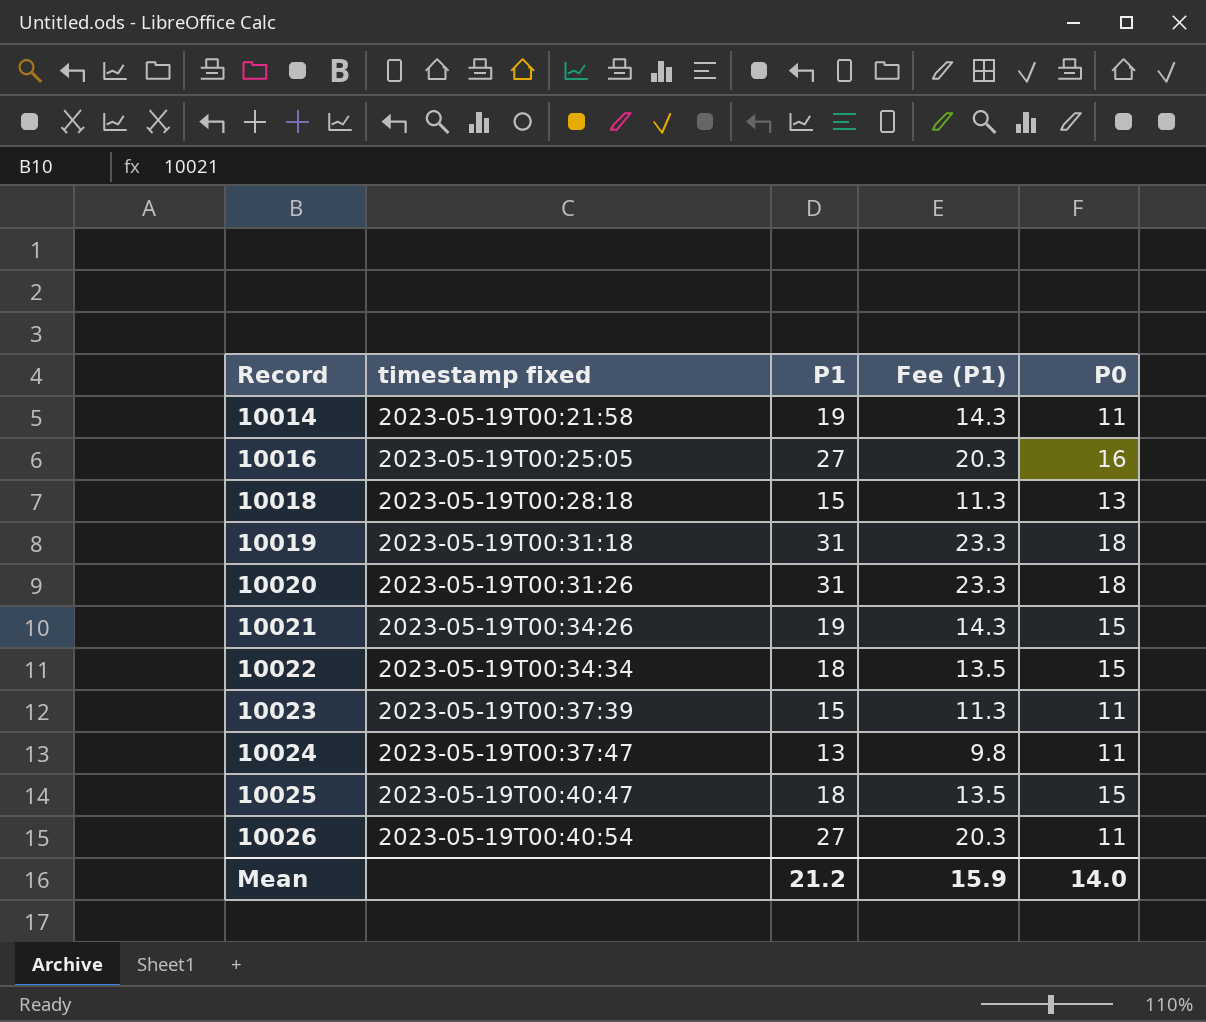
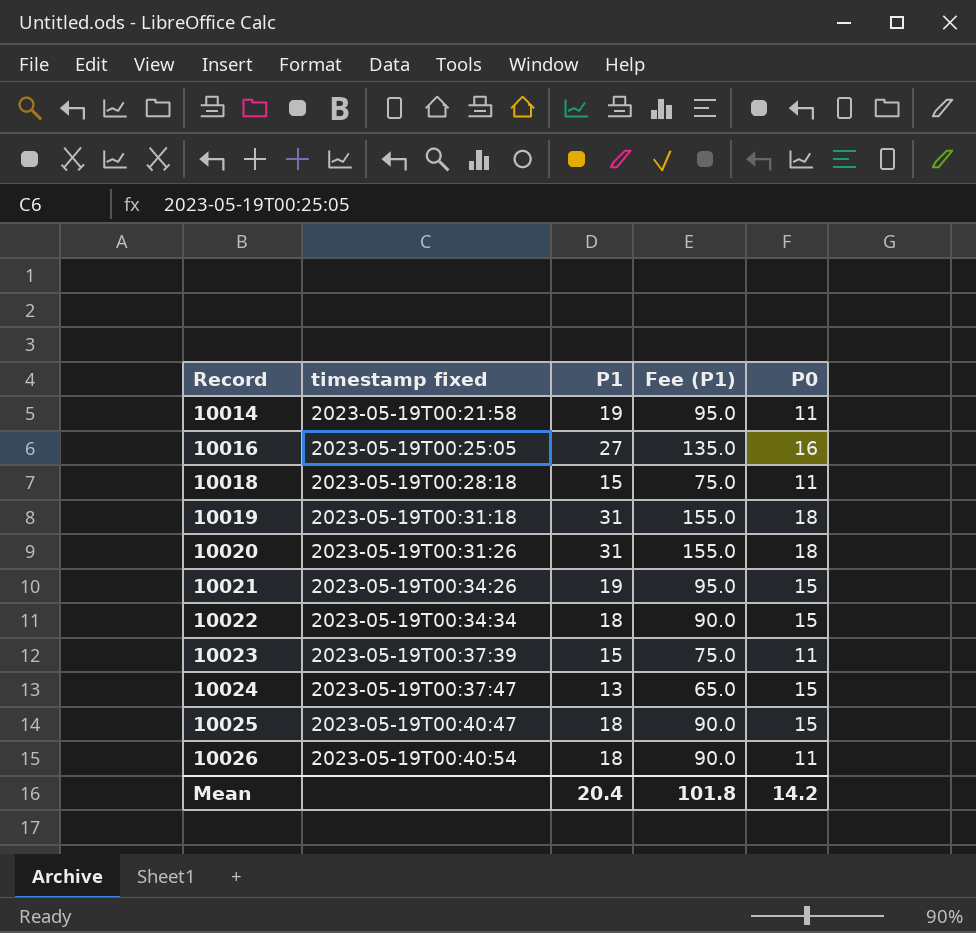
column Fee (P1) | formula: [P1] * 0.75 -> [P1] * 5
10018 | P0: 13 -> 11
10024 | P0: 11 -> 15
10026 | P1: 27 -> 18
Mean | P1: 21.2 -> 20.4
Mean | Fee (P1): 15.9 -> 101.8
Mean | P0: 14.0 -> 14.2

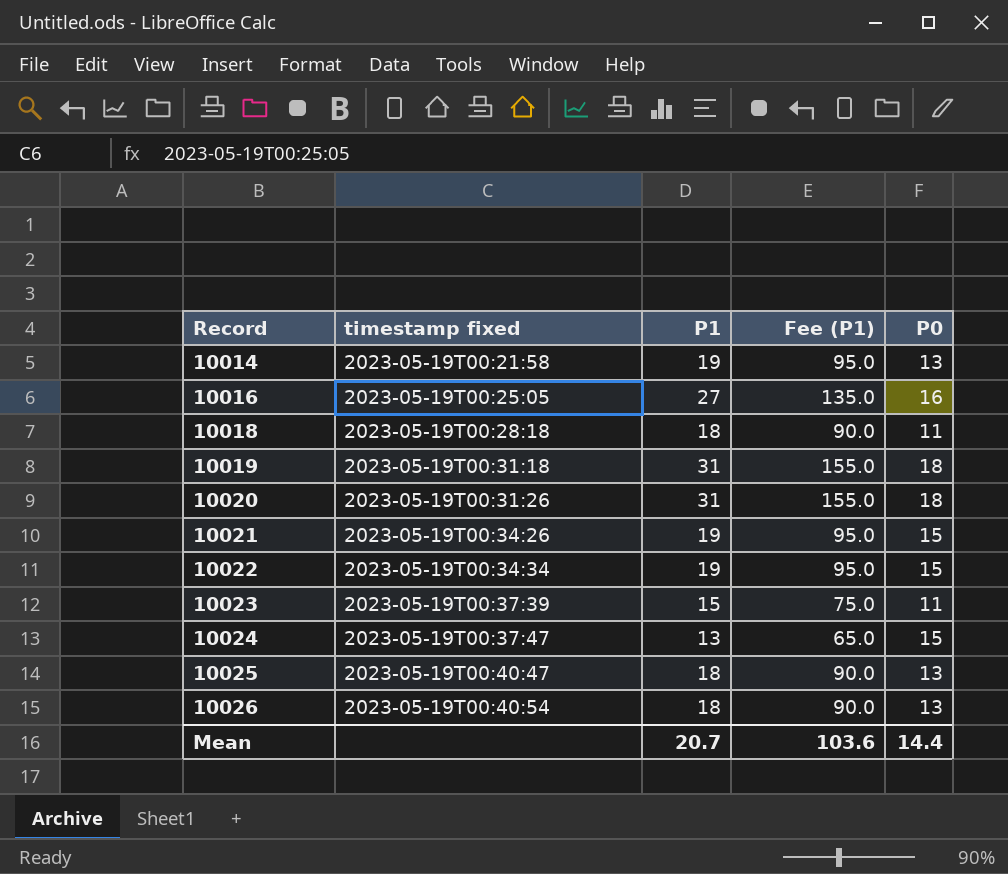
10014 | P0: 11 -> 13
10018 | P1: 15 -> 18
10018 | Fee (P1): 75.0 -> 90.0
10022 | P1: 18 -> 19
10022 | Fee (P1): 90.0 -> 95.0
10025 | P0: 15 -> 13
10026 | P0: 11 -> 13
Mean | P1: 20.4 -> 20.7
Mean | Fee (P1): 101.8 -> 103.6
Mean | P0: 14.2 -> 14.4

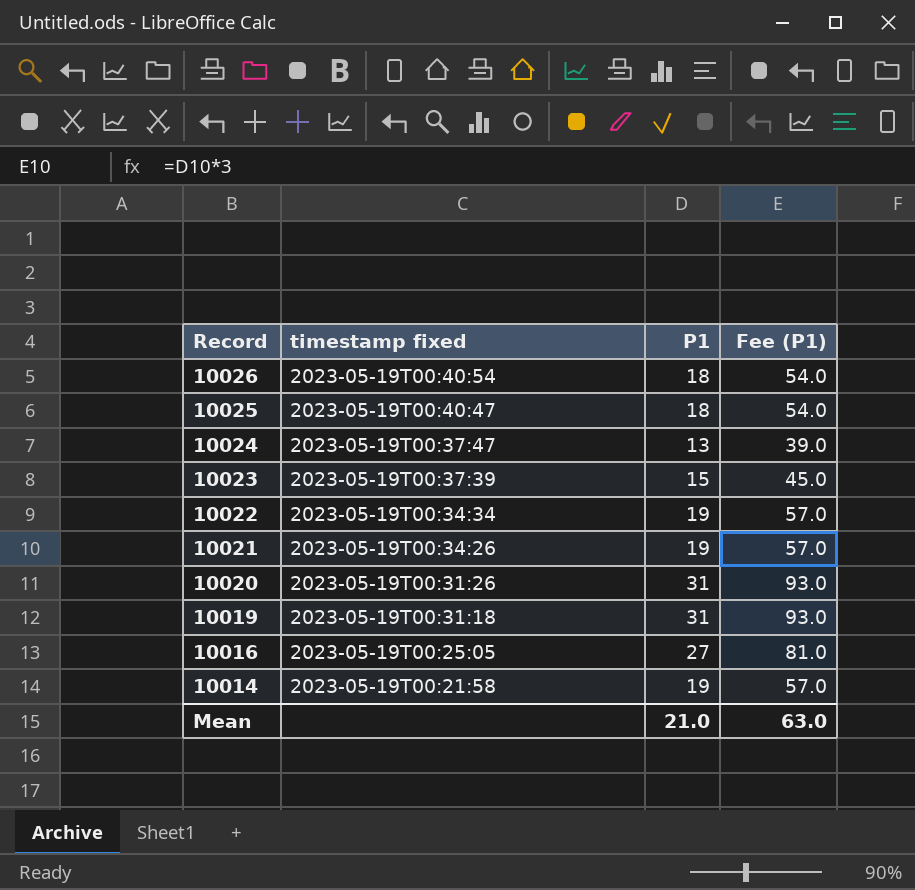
row order: Record ascending -> Record descending
column P0 | position: 5 -> none
column Fee (P1) | formula: [P1] * 5 -> [P1] * 3
row 10018: 2023-05-19T00:28:18 | 18 | 90.0 | 11 -> none
Mean | P1: 20.7 -> 21.0
Mean | Fee (P1): 103.6 -> 63.0

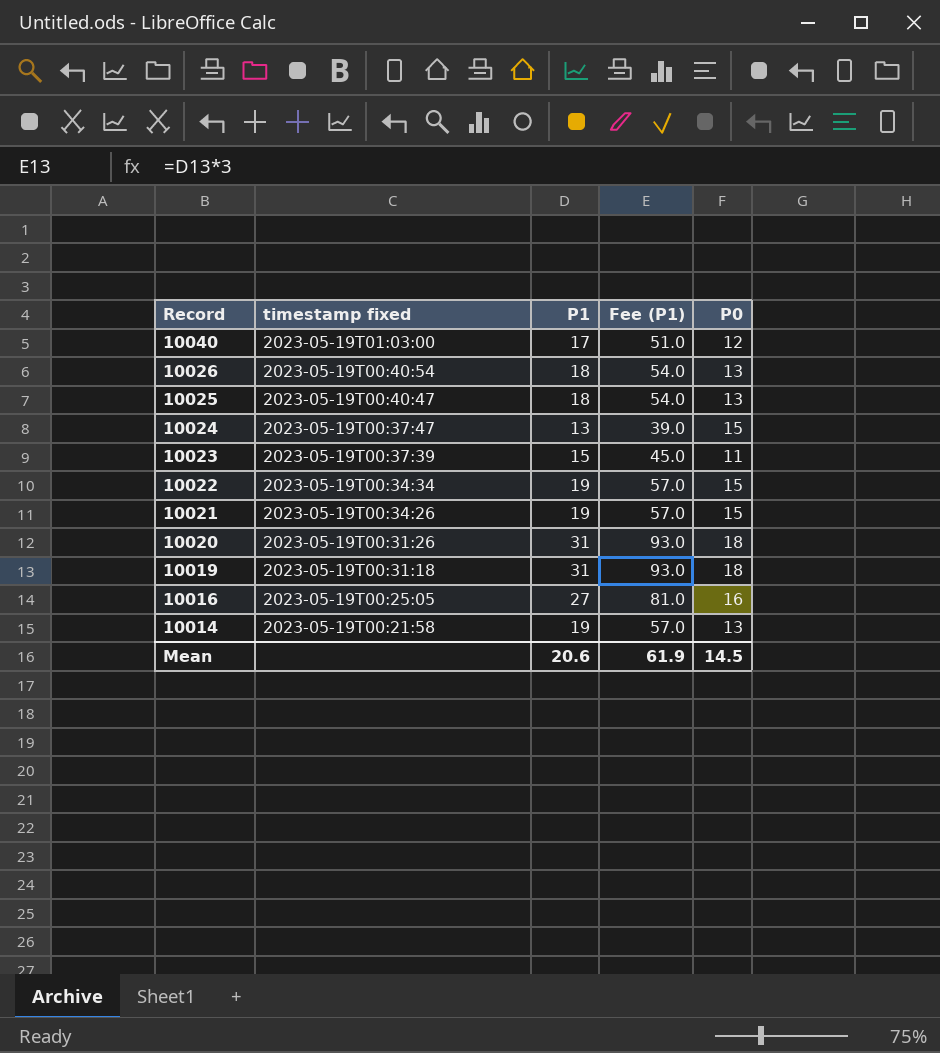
column P0 | position: none -> 5
row 10040: none -> 2023-05-19T01:03:00 | 17 | 51.0 | 12
Mean | P1: 21.0 -> 20.6
Mean | Fee (P1): 63.0 -> 61.9

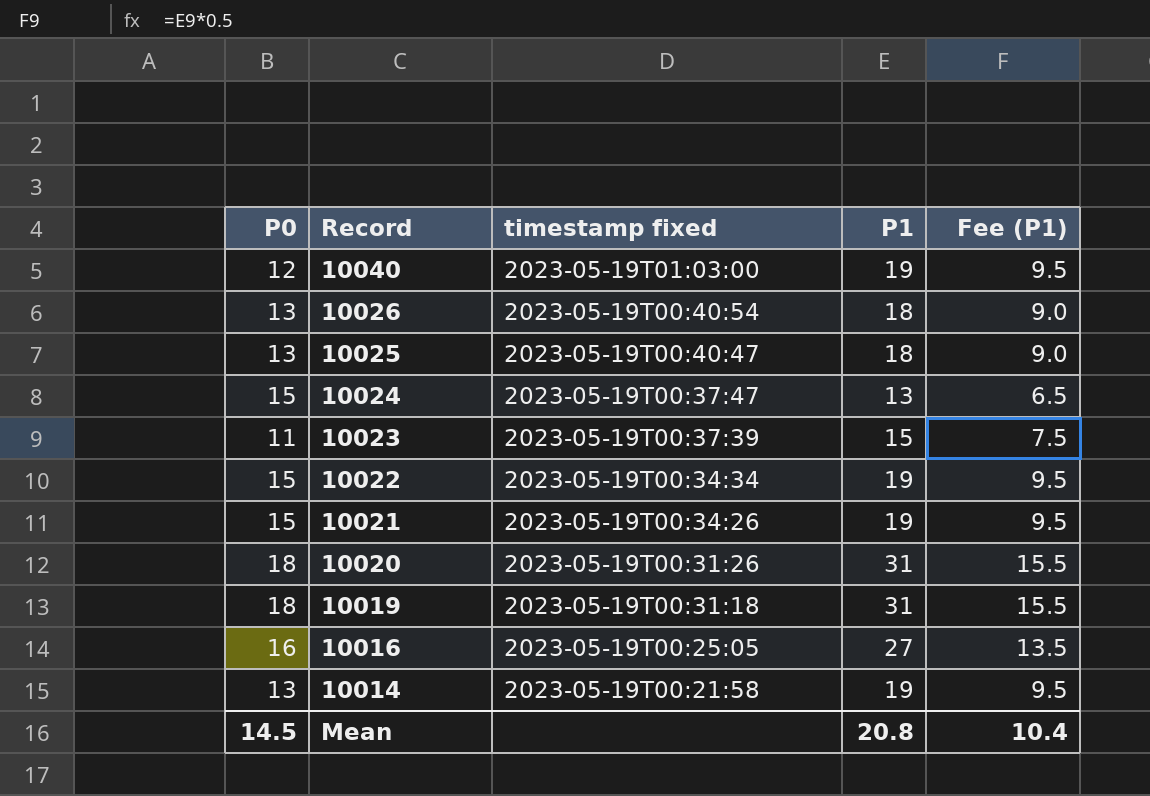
column P0 | position: 5 -> 1
column Fee (P1) | formula: [P1] * 3 -> [P1] * 0.5
10040 | P1: 17 -> 19
Mean | P1: 20.6 -> 20.8
Mean | Fee (P1): 61.9 -> 10.4

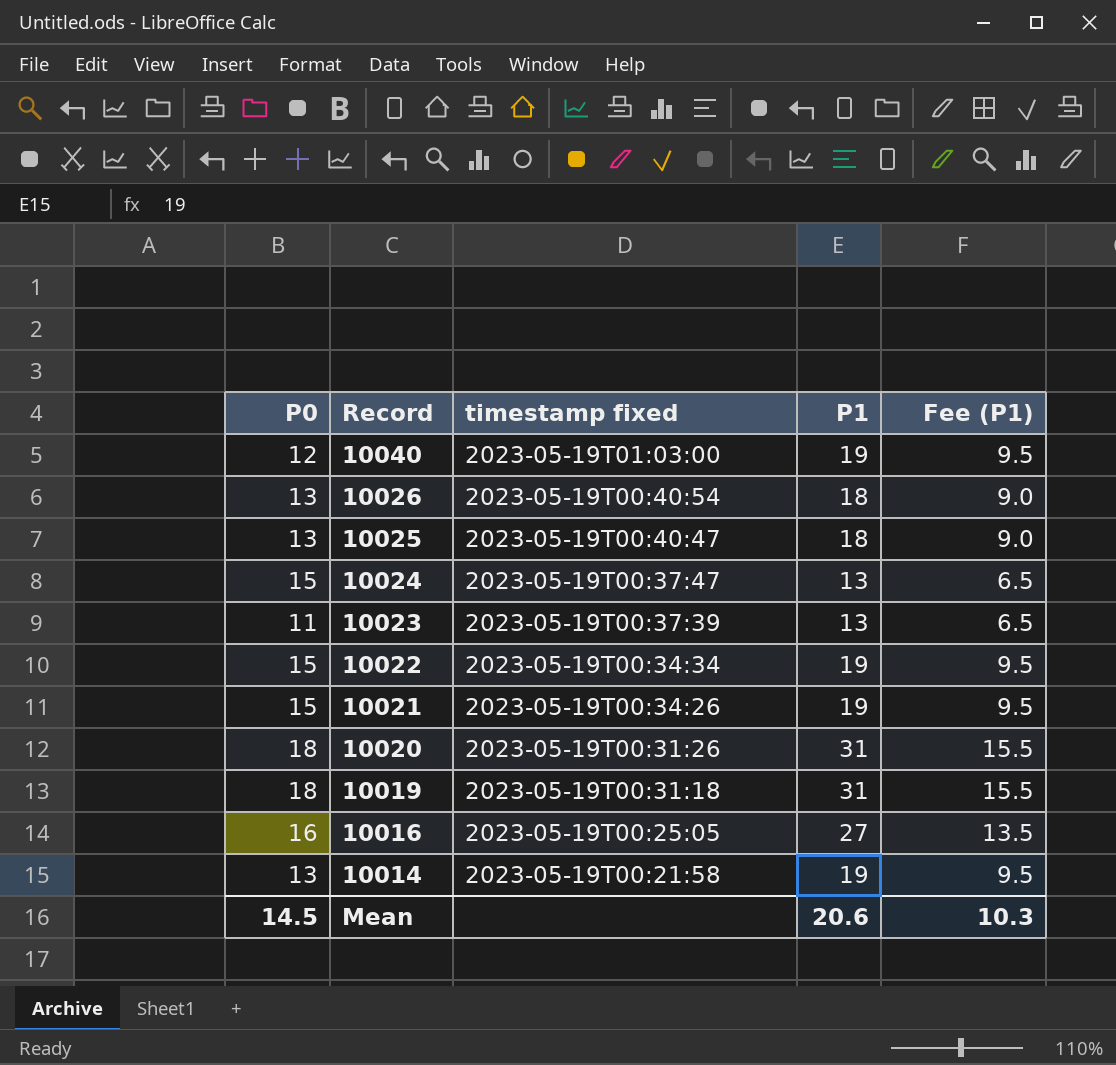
10023 | P1: 15 -> 13
10023 | Fee (P1): 7.5 -> 6.5
Mean | P1: 20.8 -> 20.6
Mean | Fee (P1): 10.4 -> 10.3

